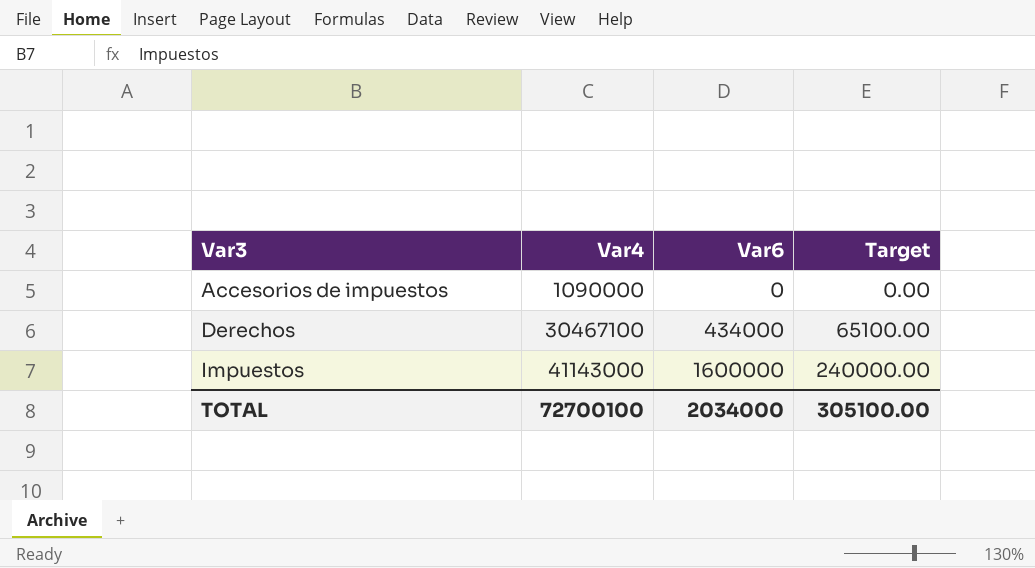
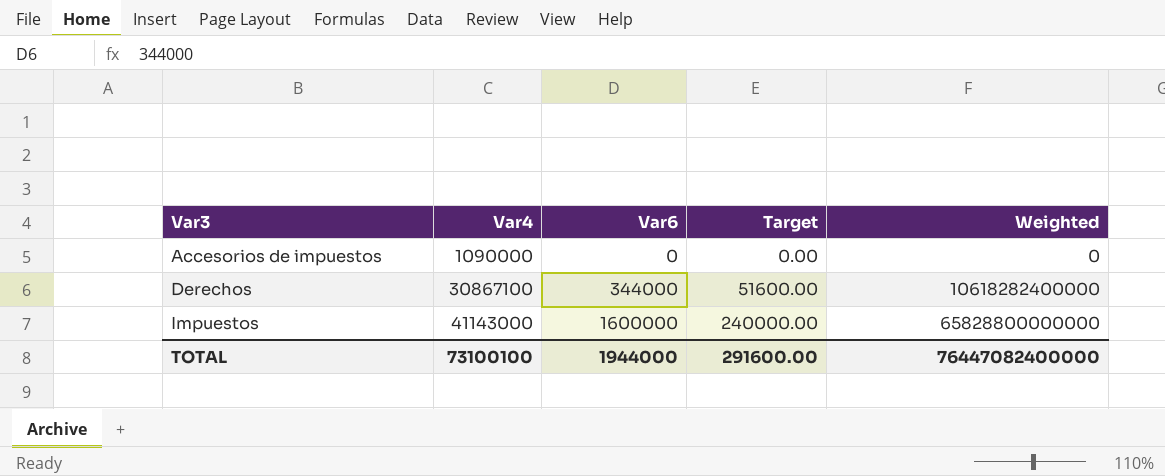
column Weighted | formula: none -> [Var4] * [Var6]
Derechos | Var4: 30467100 -> 30867100
Derechos | Var6: 434000 -> 344000
Derechos | Target: 65100.00 -> 51600.00
TOTAL | Var4: 72700100 -> 73100100
TOTAL | Var6: 2034000 -> 1944000
TOTAL | Target: 305100.00 -> 291600.00

